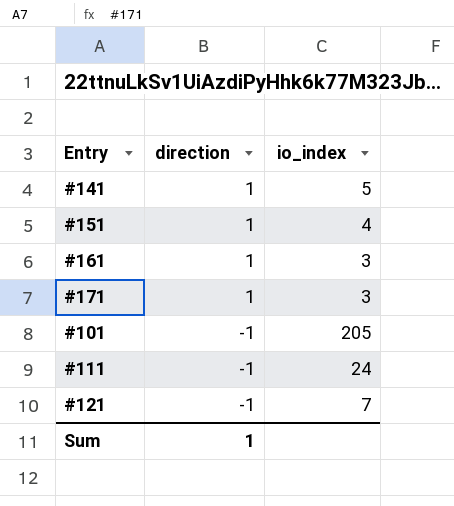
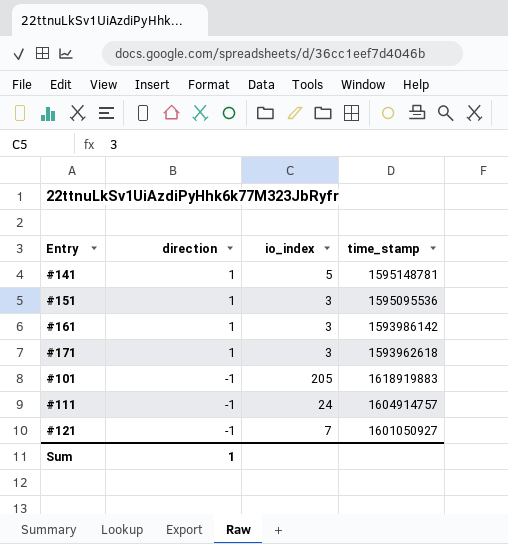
column time_stamp | position: none -> 4
#151 | io_index: 4 -> 3

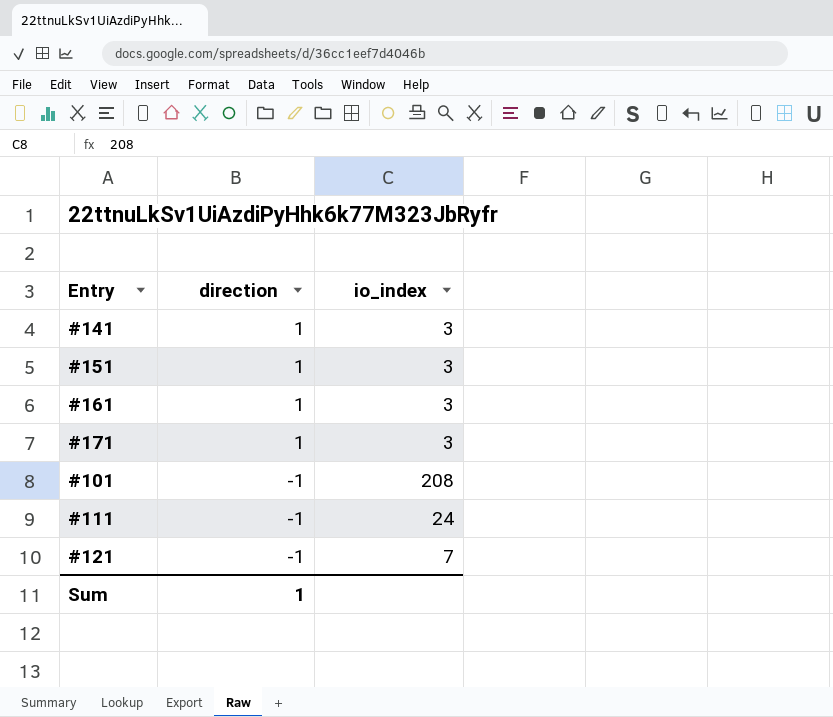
column time_stamp | position: 4 -> none
#141 | io_index: 5 -> 3
#101 | io_index: 205 -> 208

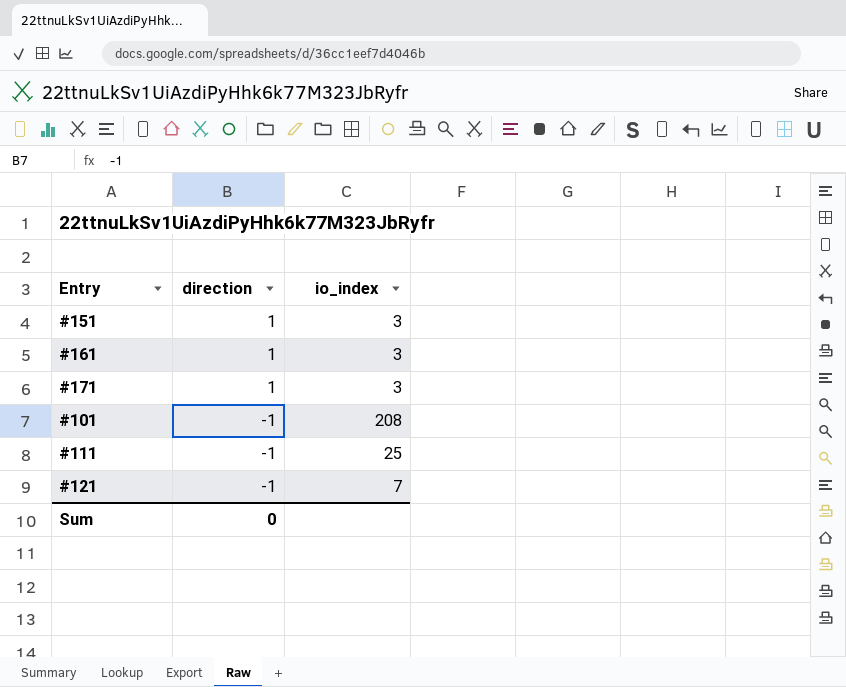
row #141: 1 | 3 -> none
#111 | io_index: 24 -> 25
Sum | direction: 1 -> 0

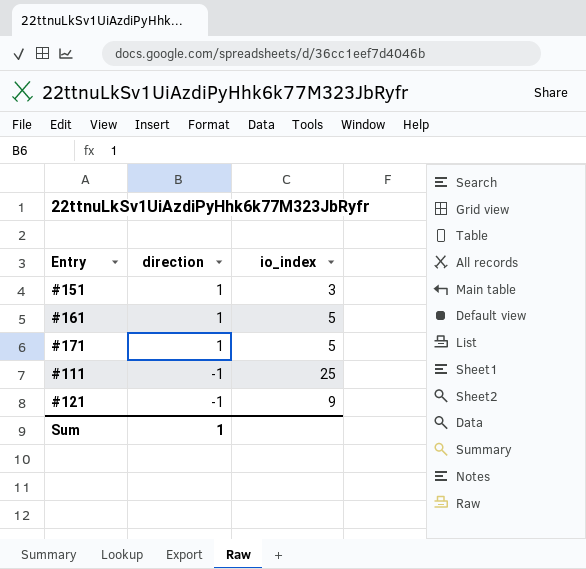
row #101: -1 | 208 -> none
#161 | io_index: 3 -> 5
#171 | io_index: 3 -> 5
#121 | io_index: 7 -> 9
Sum | direction: 0 -> 1

